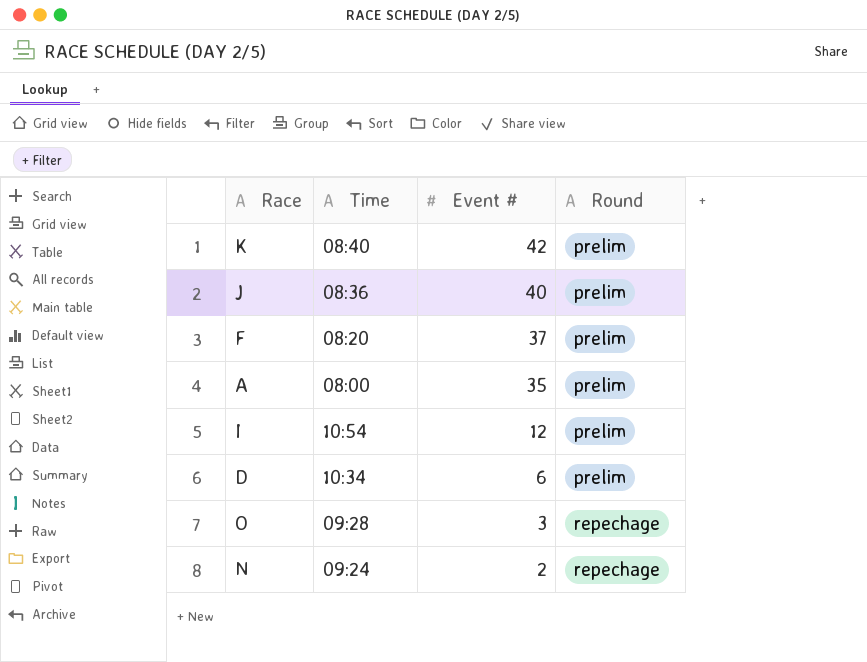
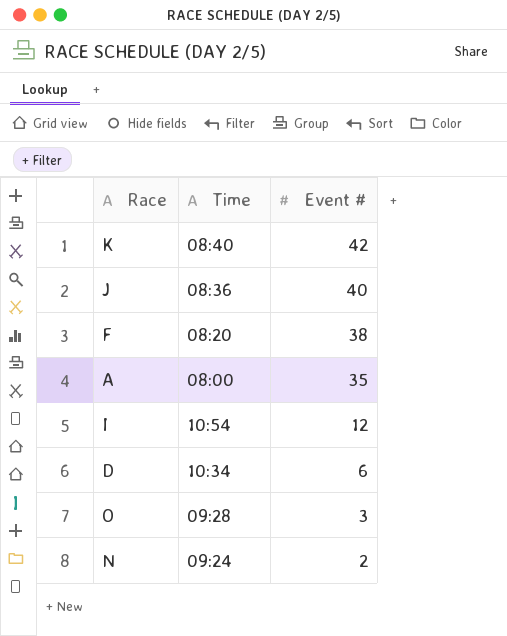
column Round | position: 4 -> none
F | Event #: 37 -> 38

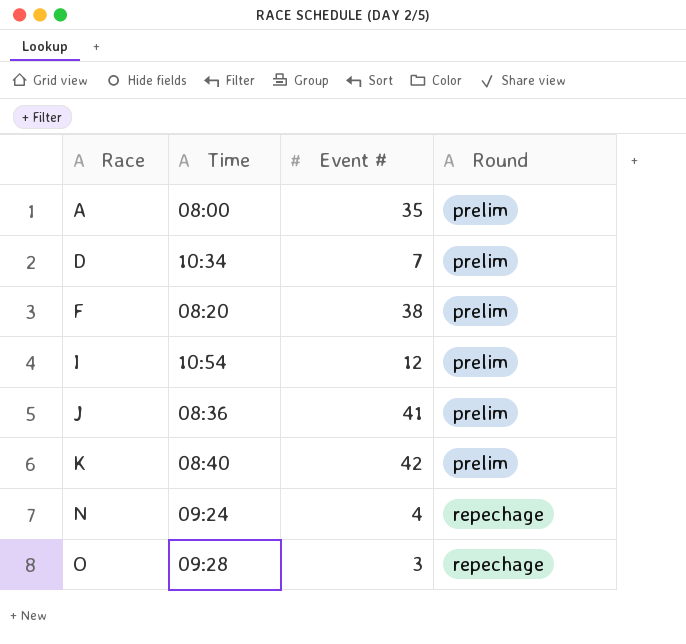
row order: Event # descending -> Race ascending
column Round | position: none -> 4
D | Event #: 6 -> 7
J | Event #: 40 -> 41
N | Event #: 2 -> 4

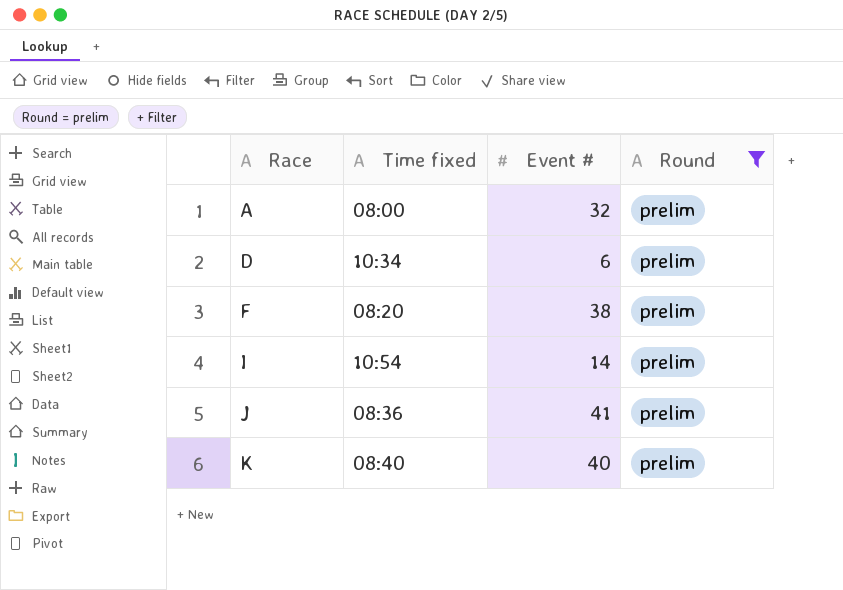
filter: none -> Round = prelim
column name: Time -> Time fixed
A | Event #: 35 -> 32
D | Event #: 7 -> 6
I | Event #: 12 -> 14
K | Event #: 42 -> 40

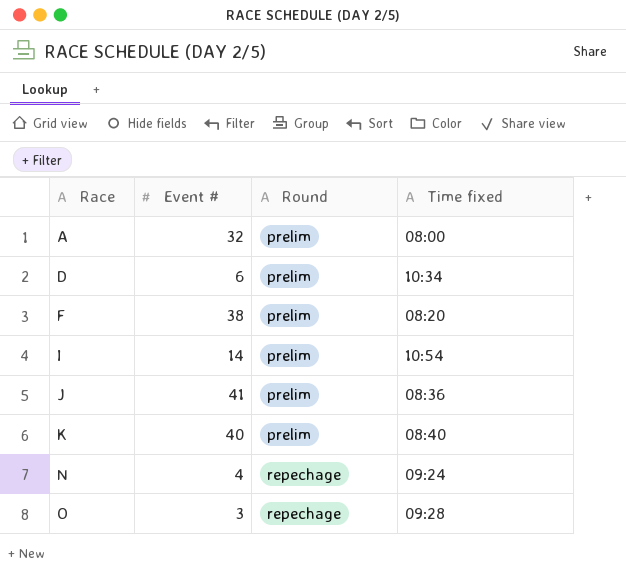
filter: Round = prelim -> none
column Time fixed | position: 2 -> 4

